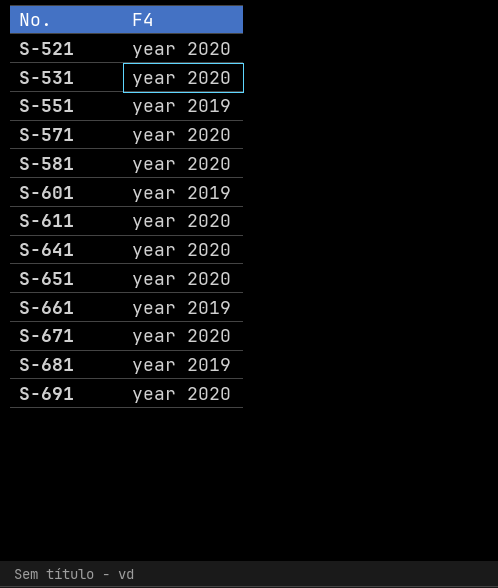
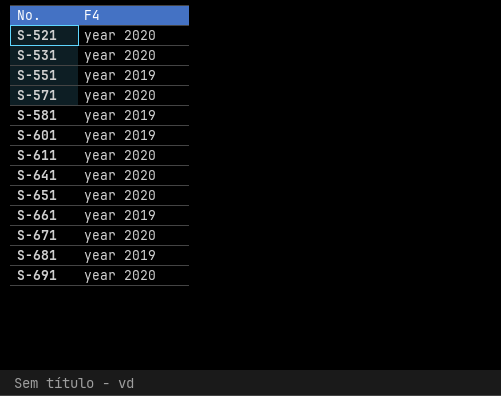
S-581 | F4: year 2020 -> year 2019

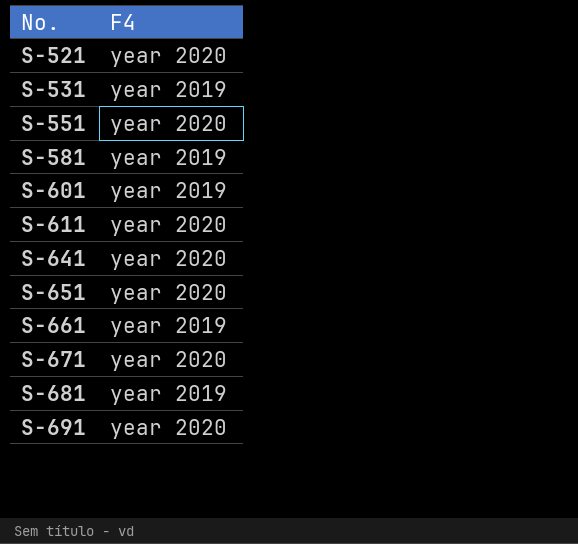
row S-571: year 2020 -> none
S-531 | F4: year 2020 -> year 2019
S-551 | F4: year 2019 -> year 2020

